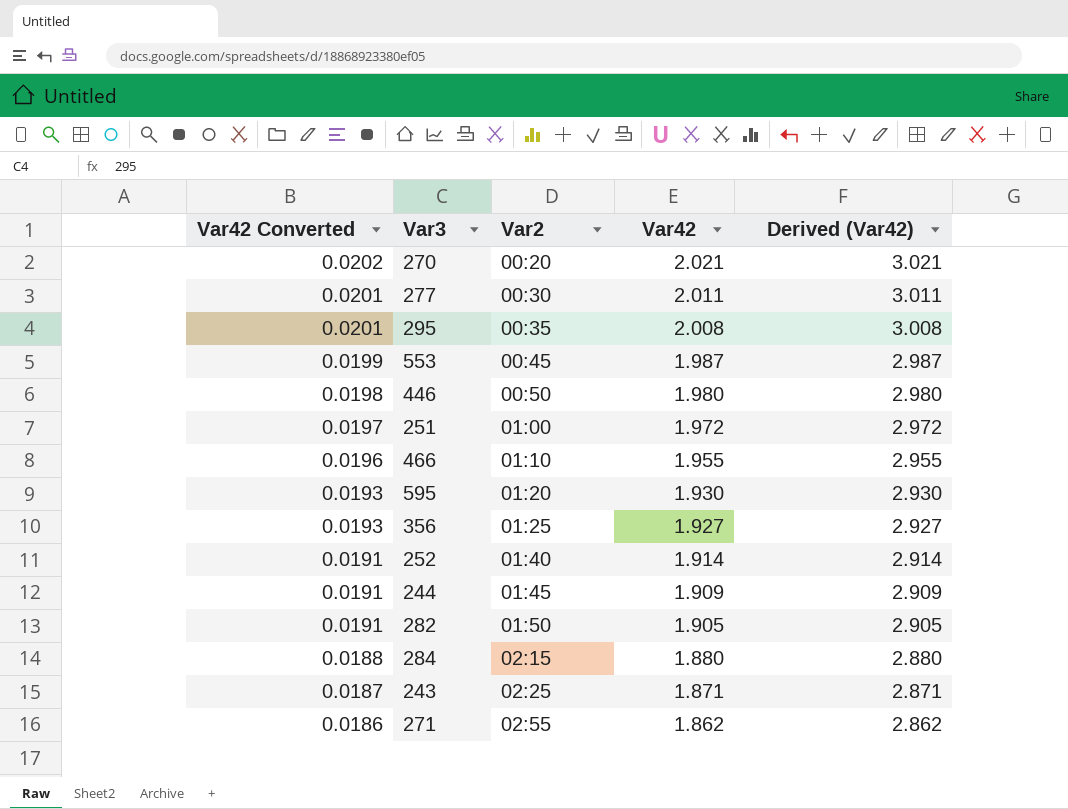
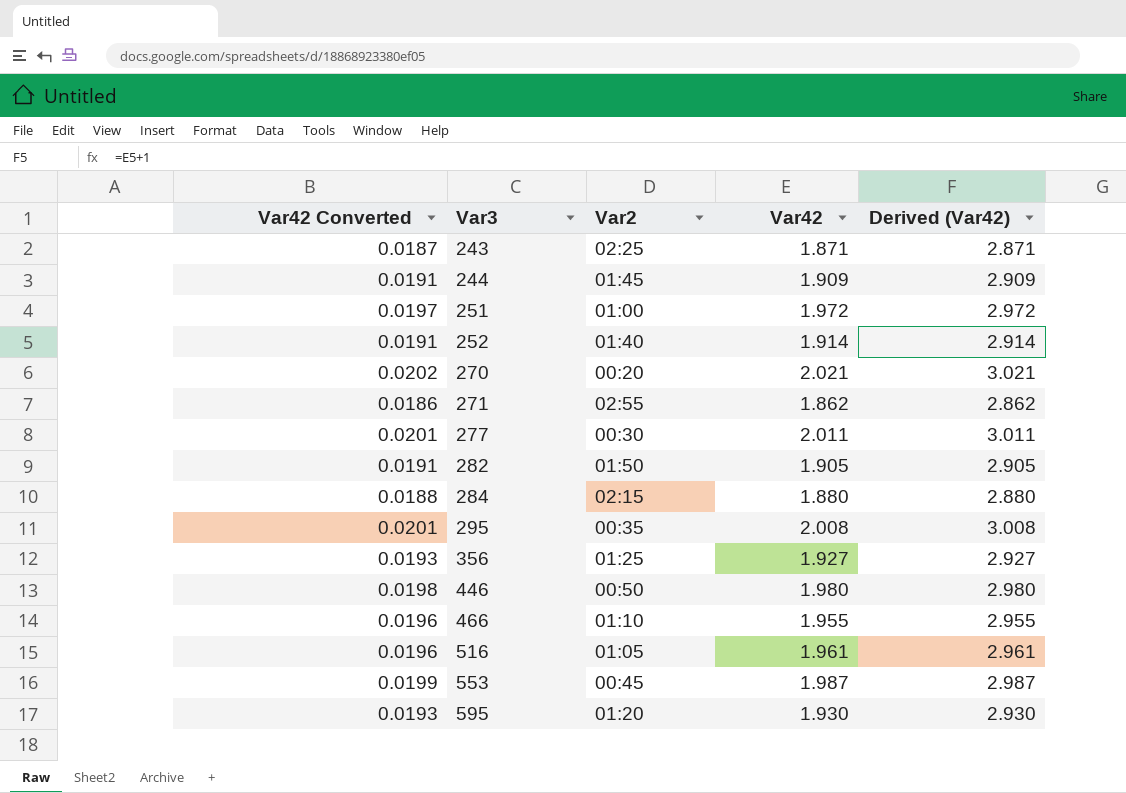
row order: Var42 Converted descending -> Var3 ascending
row 516: none -> 0.0196 | 01:05 | 1.961 | 2.961

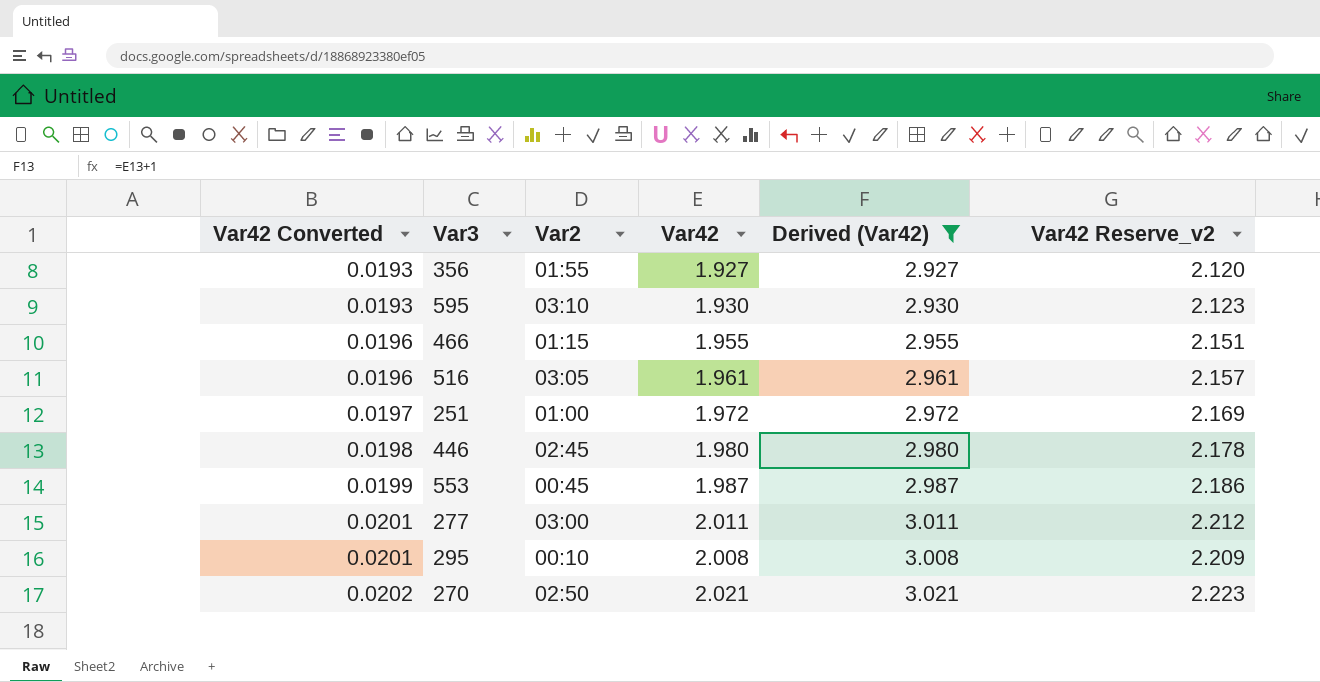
filter: none -> Derived (Var42) >= 2.927
row order: Var3 ascending -> Var42 Converted ascending
column Var42 Reserve_v2 | formula: none -> [Var42] * 1.1
356 | Var2: 01:25 -> 01:55
595 | Var2: 01:20 -> 03:10
466 | Var2: 01:10 -> 01:15
516 | Var2: 01:05 -> 03:05
446 | Var2: 00:50 -> 02:45
277 | Var2: 00:30 -> 03:00
295 | Var2: 00:35 -> 00:10
270 | Var2: 00:20 -> 02:50

